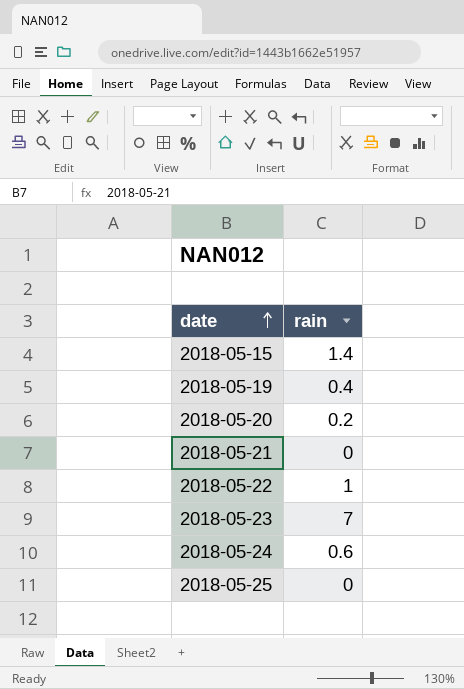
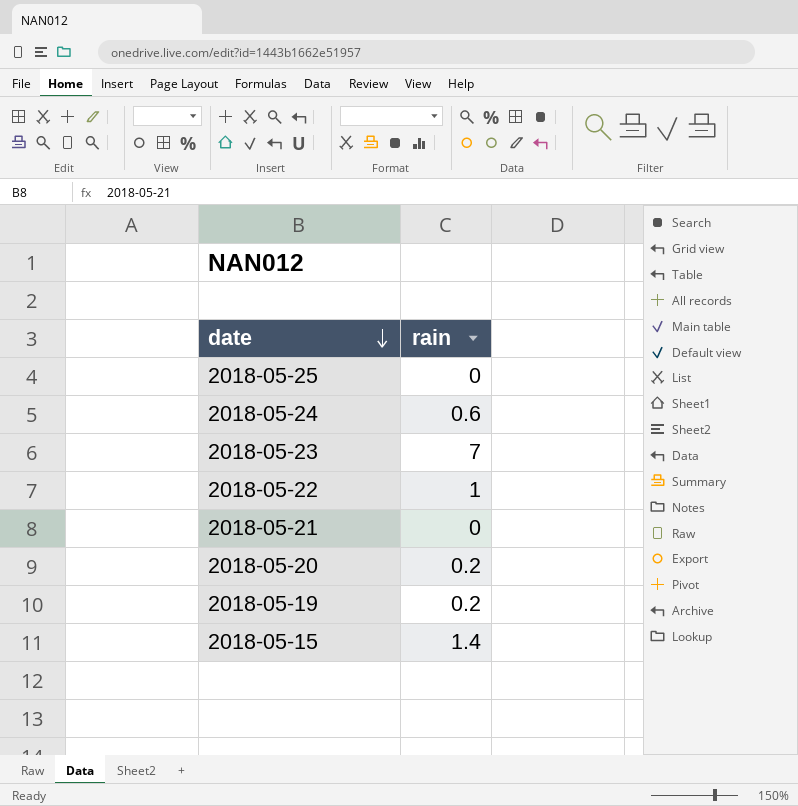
row order: date ascending -> date descending
2018-05-19 | rain: 0.4 -> 0.2

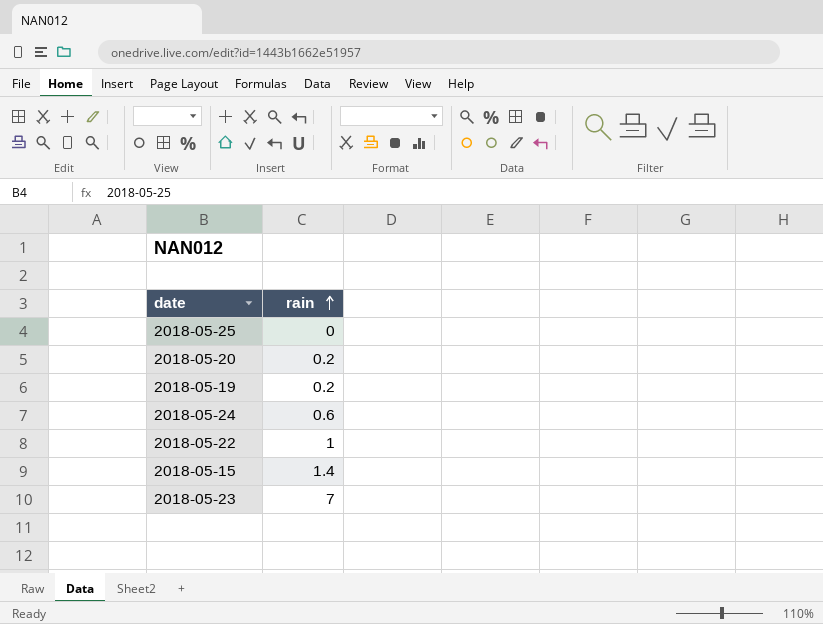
row order: date descending -> rain ascending
row 2018-05-21: 0 -> none

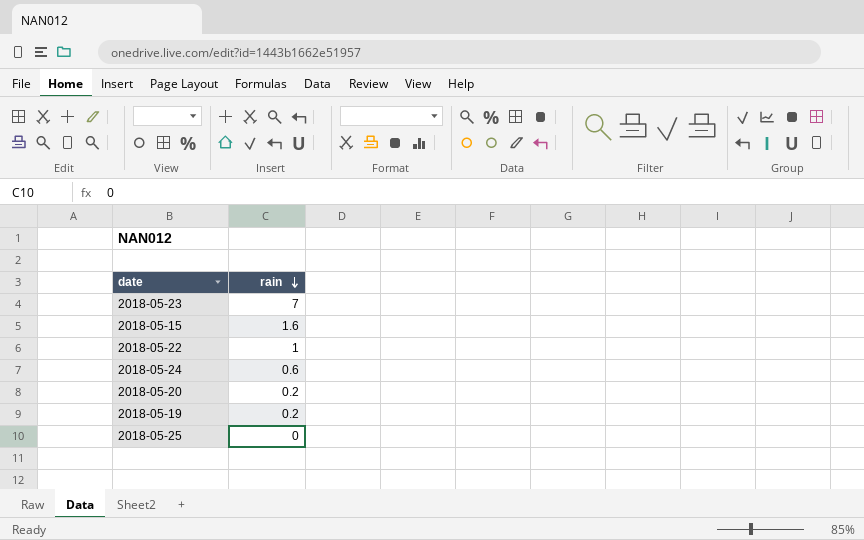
row order: rain ascending -> rain descending
2018-05-15 | rain: 1.4 -> 1.6

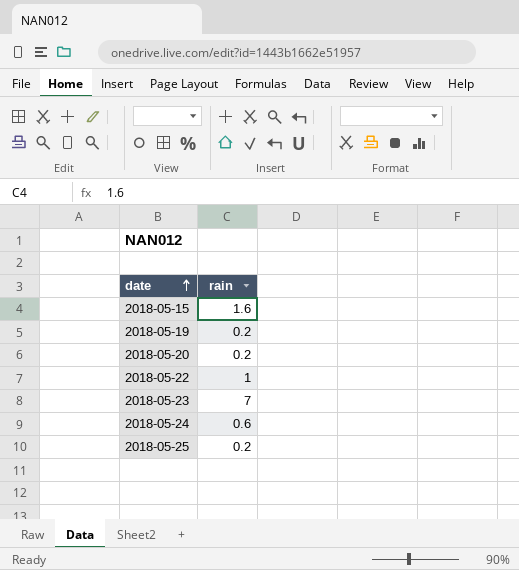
row order: rain descending -> date ascending
2018-05-25 | rain: 0 -> 0.2

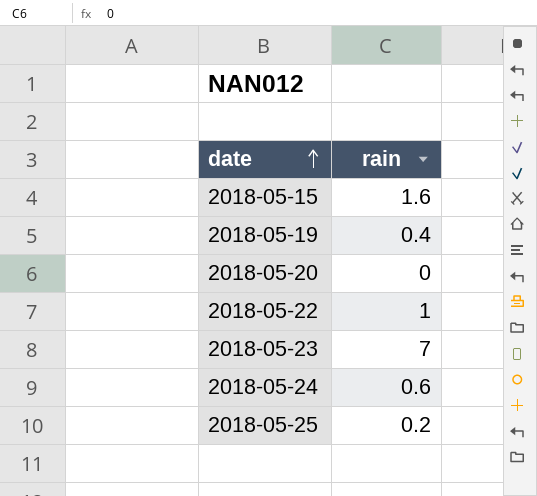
2018-05-19 | rain: 0.2 -> 0.4
2018-05-20 | rain: 0.2 -> 0

